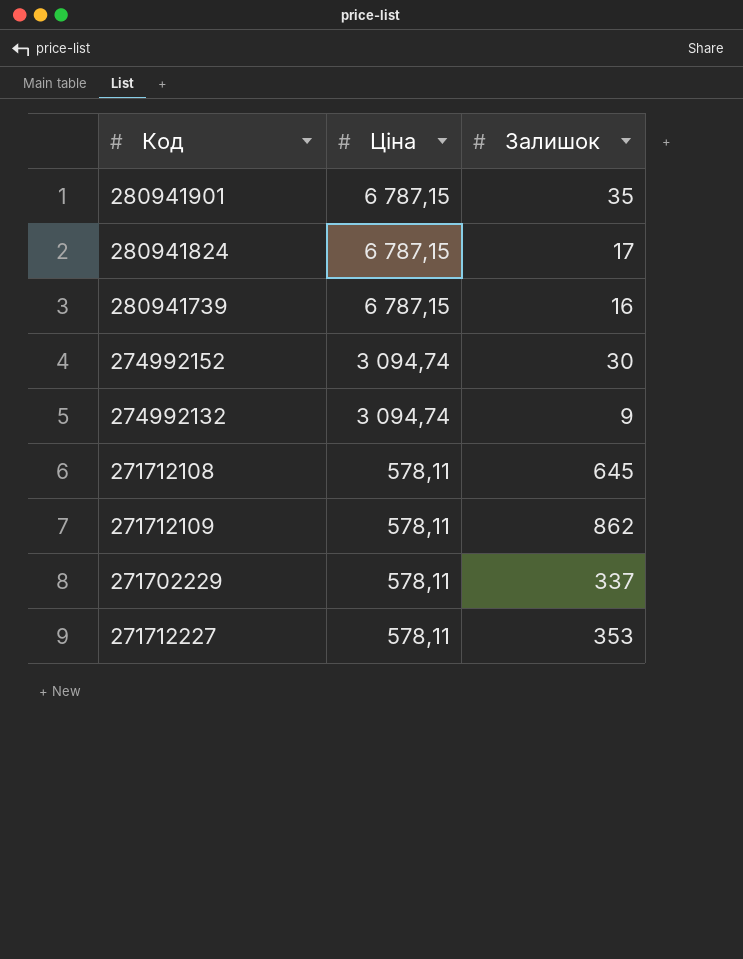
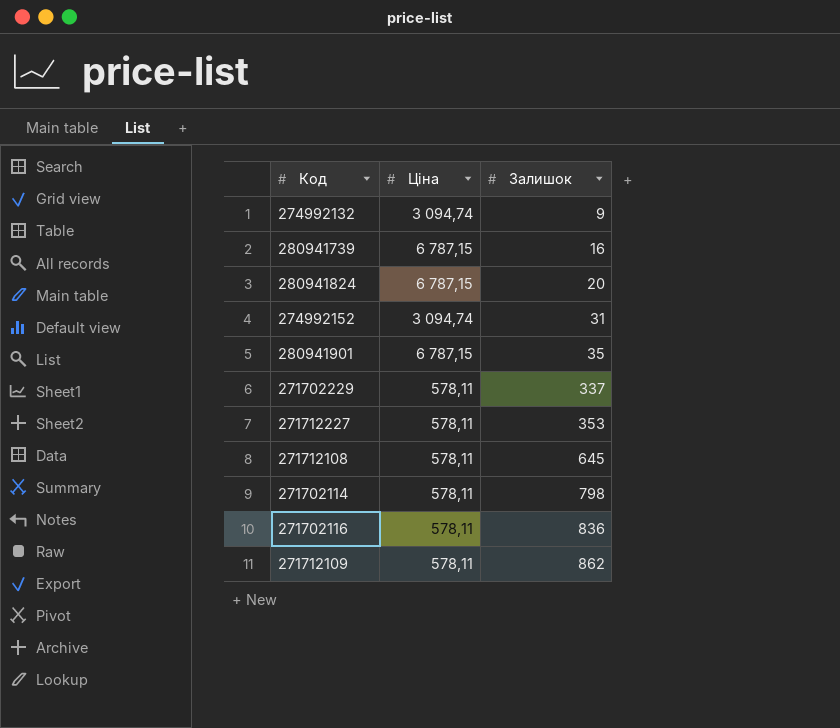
row order: Ціна descending -> Залишок ascending
280941824 | Залишок: 17 -> 20
274992152 | Залишок: 30 -> 31
row 271702114: none -> 578,11 | 798
row 271702116: none -> 578,11 | 836

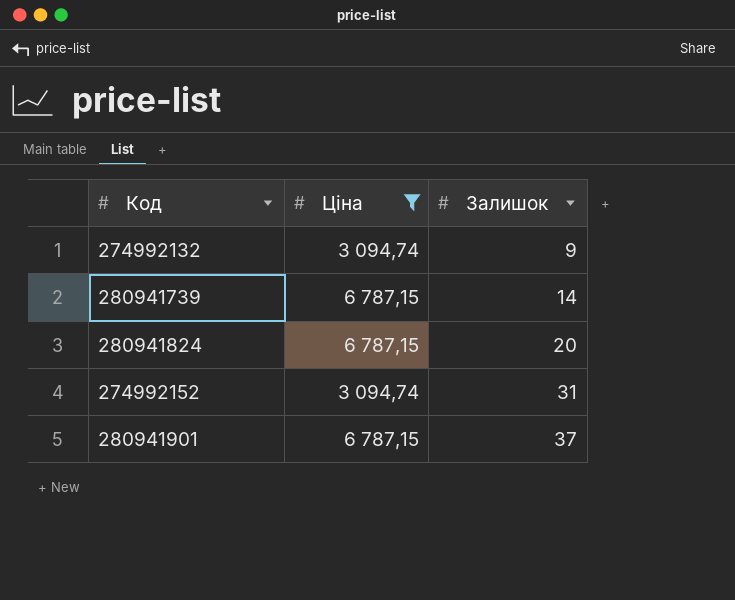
filter: none -> Ціна != 578,11
280941739 | Залишок: 16 -> 14
280941901 | Залишок: 35 -> 37

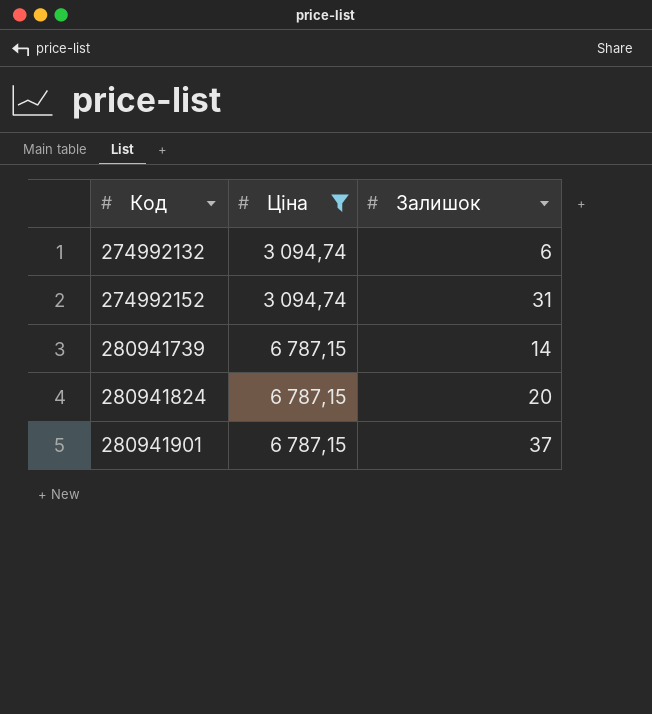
row order: Залишок ascending -> Код ascending
274992132 | Залишок: 9 -> 6

